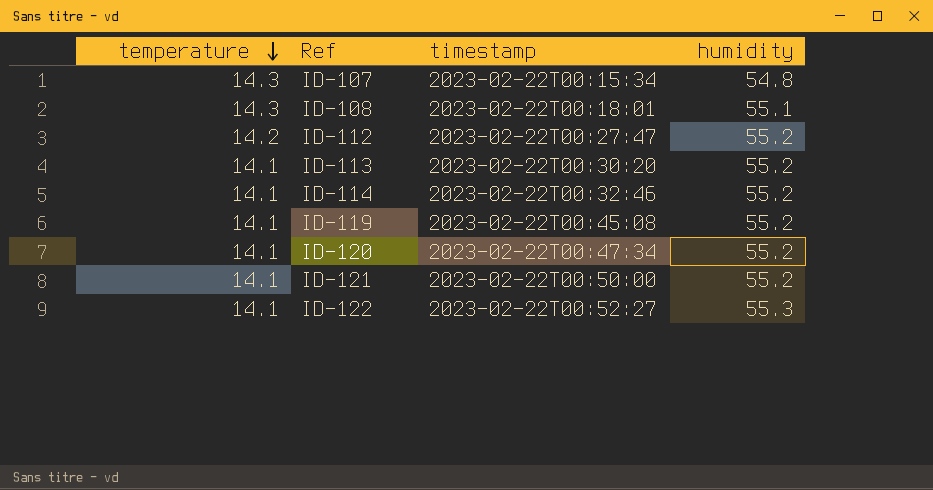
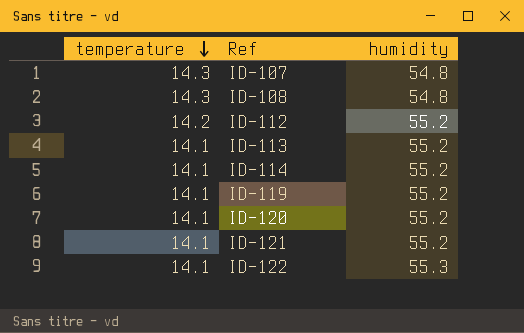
column timestamp | position: 3 -> none
ID-108 | humidity: 55.1 -> 54.8

